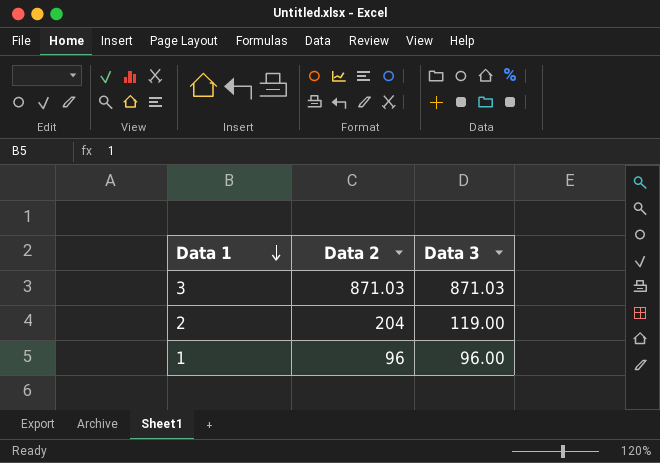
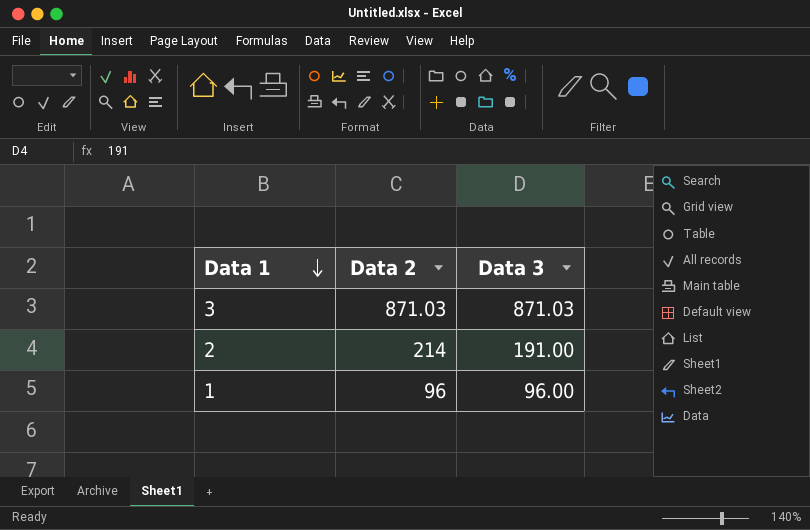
2 | Data 2: 204 -> 214
2 | Data 3: 119.00 -> 191.00

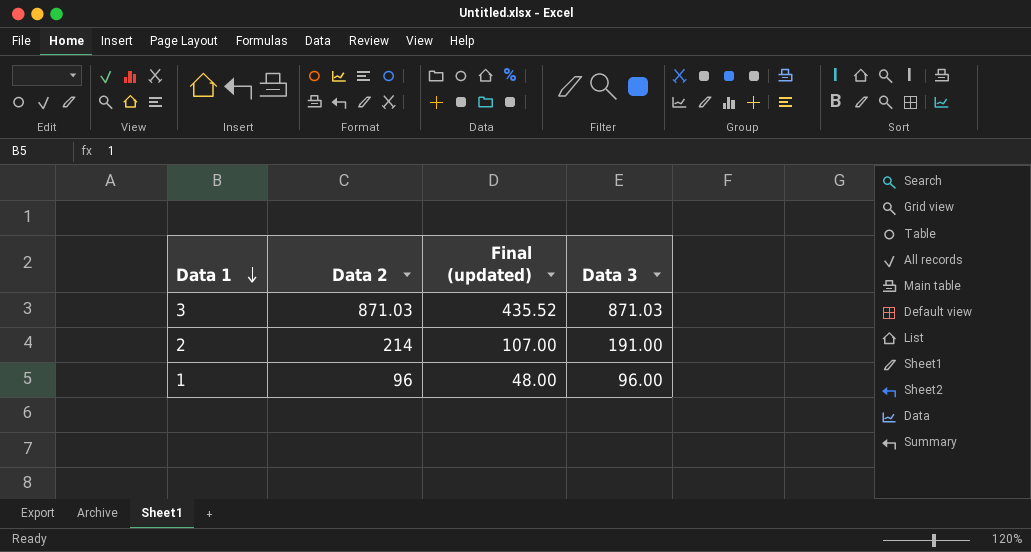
column Final (updated) | formula: none -> [Data 2] * 0.5

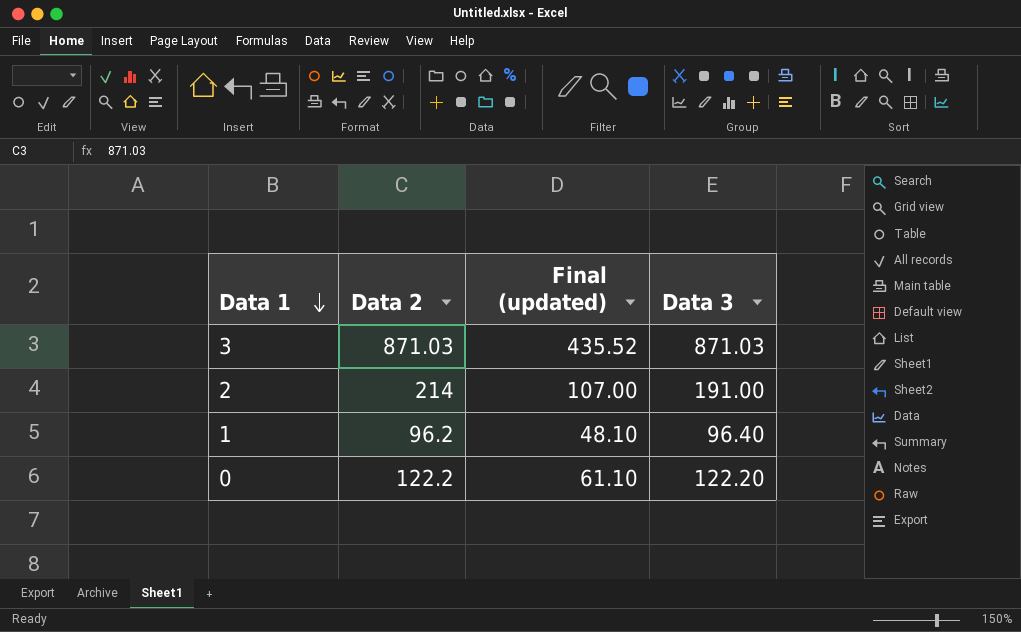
1 | Data 2: 96 -> 96.2
1 | Final (updated): 48.00 -> 48.10
1 | Data 3: 96.00 -> 96.40
row 0: none -> 122.2 | 61.10 | 122.20

